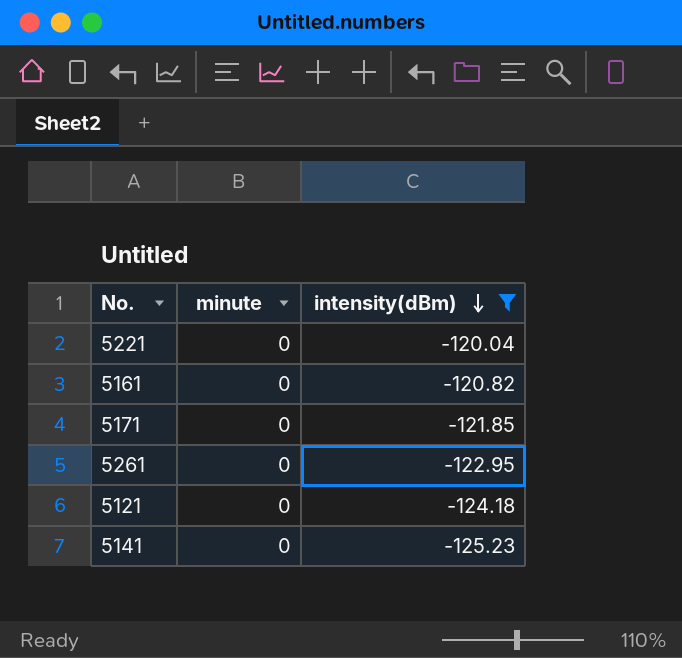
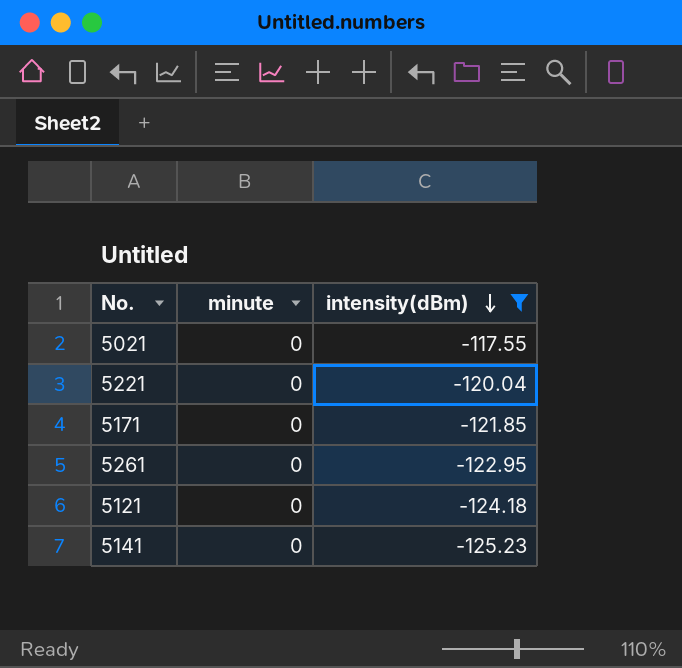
row 5161: 0 | -120.82 -> none
row 5021: none -> 0 | -117.55

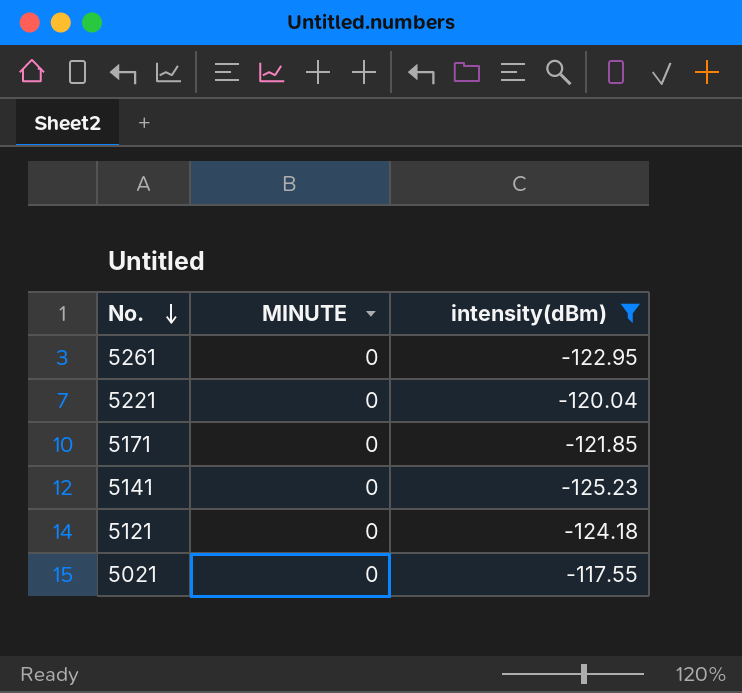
row order: intensity(dBm) descending -> No. descending
column name: minute -> MINUTE

